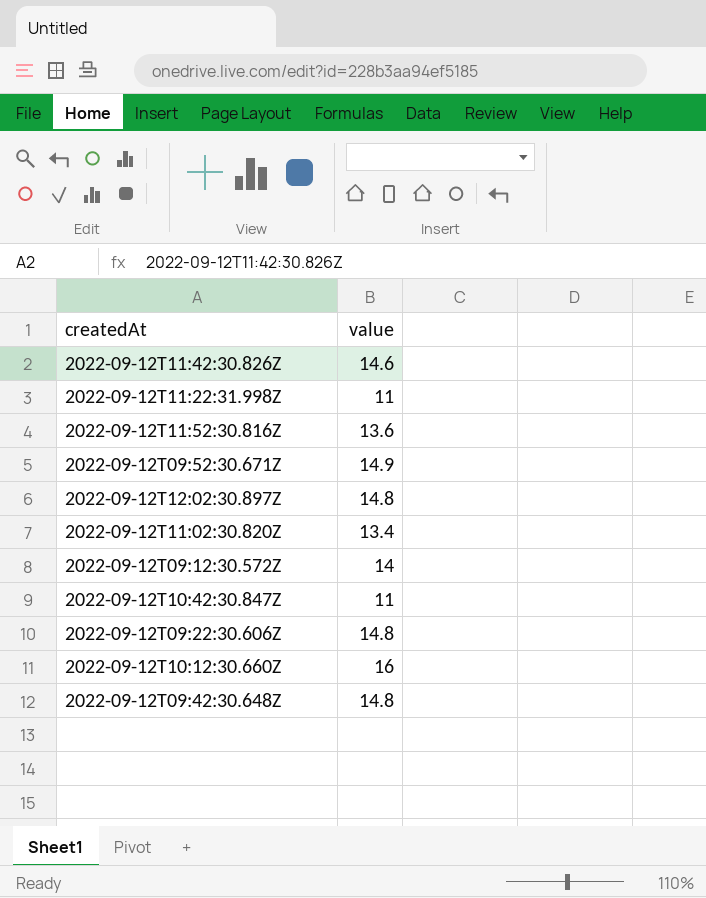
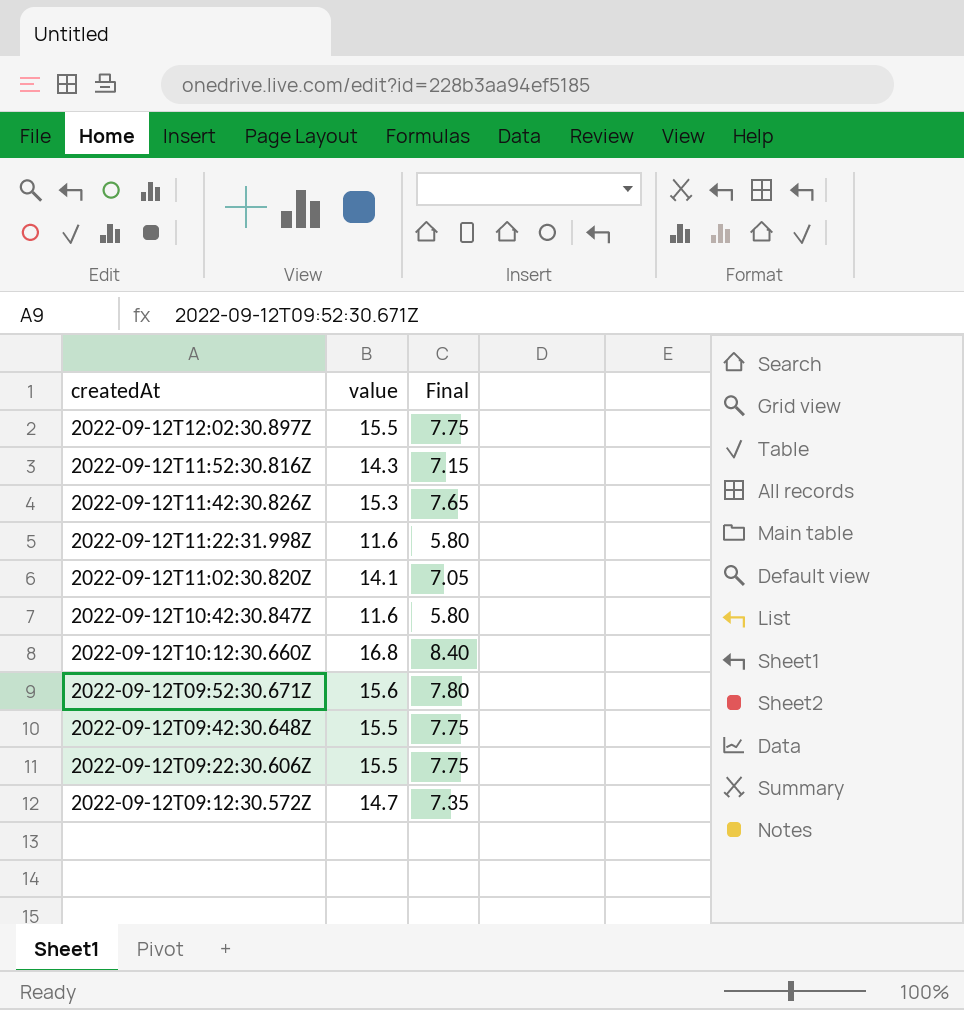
row order: none -> createdAt descending
column Final | formula: none -> [value] * 0.5
2022-09-12T12:02:30.897Z | value: 14.8 -> 15.5
2022-09-12T11:52:30.816Z | value: 13.6 -> 14.3
2022-09-12T11:42:30.826Z | value: 14.6 -> 15.3
2022-09-12T11:22:31.998Z | value: 11 -> 11.6
2022-09-12T11:02:30.820Z | value: 13.4 -> 14.1
2022-09-12T10:42:30.847Z | value: 11 -> 11.6
2022-09-12T10:12:30.660Z | value: 16 -> 16.8
2022-09-12T09:52:30.671Z | value: 14.9 -> 15.6
2022-09-12T09:42:30.648Z | value: 14.8 -> 15.5
2022-09-12T09:22:30.606Z | value: 14.8 -> 15.5
2022-09-12T09:12:30.572Z | value: 14 -> 14.7

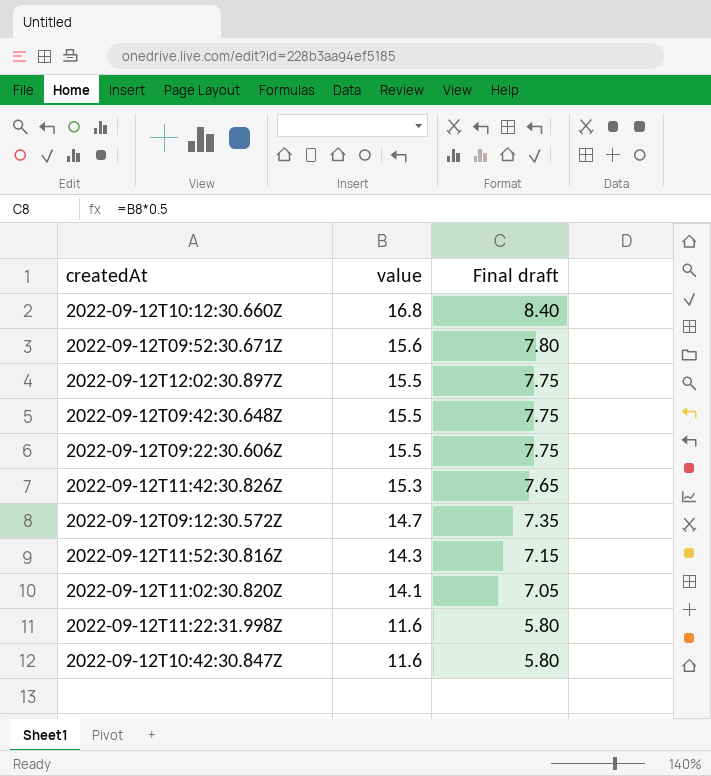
row order: createdAt descending -> value descending
column name: Final -> Final draft

